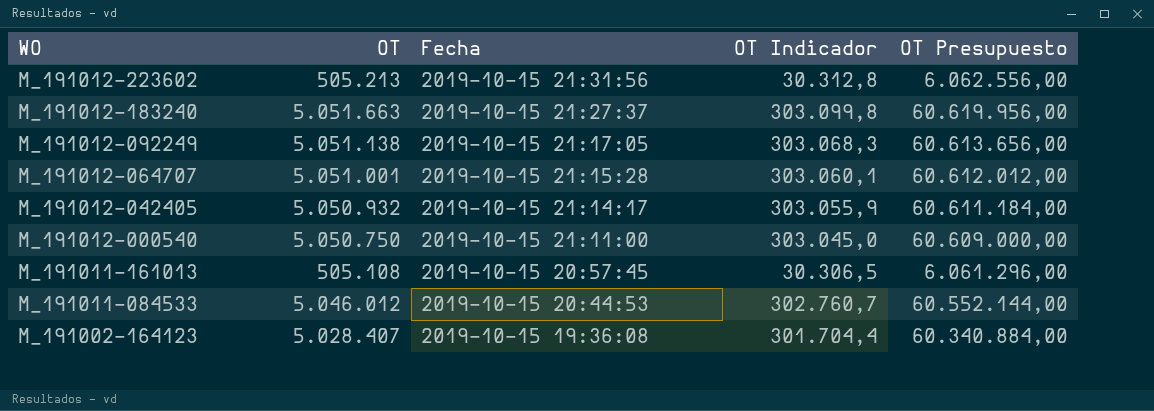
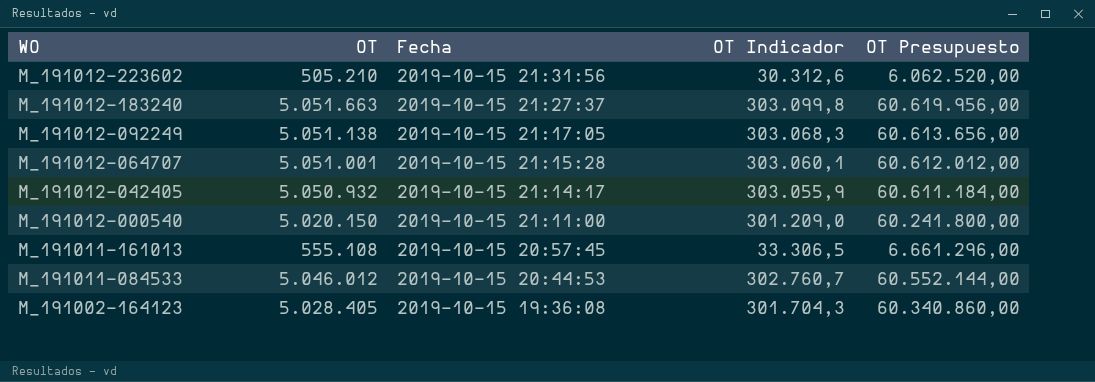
M_191012-223602 | OT: 505.213 -> 505.210
M_191012-223602 | OT Indicador: 30.312,8 -> 30.312,6
M_191012-223602 | OT Presupuesto: 6.062.556,00 -> 6.062.520,00
M_191012-000540 | OT: 5.050.750 -> 5.020.150
M_191012-000540 | OT Indicador: 303.045,0 -> 301.209,0
M_191012-000540 | OT Presupuesto: 60.609.000,00 -> 60.241.800,00
M_191011-161013 | OT: 505.108 -> 555.108
M_191011-161013 | OT Indicador: 30.306,5 -> 33.306,5
M_191011-161013 | OT Presupuesto: 6.061.296,00 -> 6.661.296,00
M_191002-164123 | OT: 5.028.407 -> 5.028.405
M_191002-164123 | OT Indicador: 301.704,4 -> 301.704,3
M_191002-164123 | OT Presupuesto: 60.340.884,00 -> 60.340.860,00

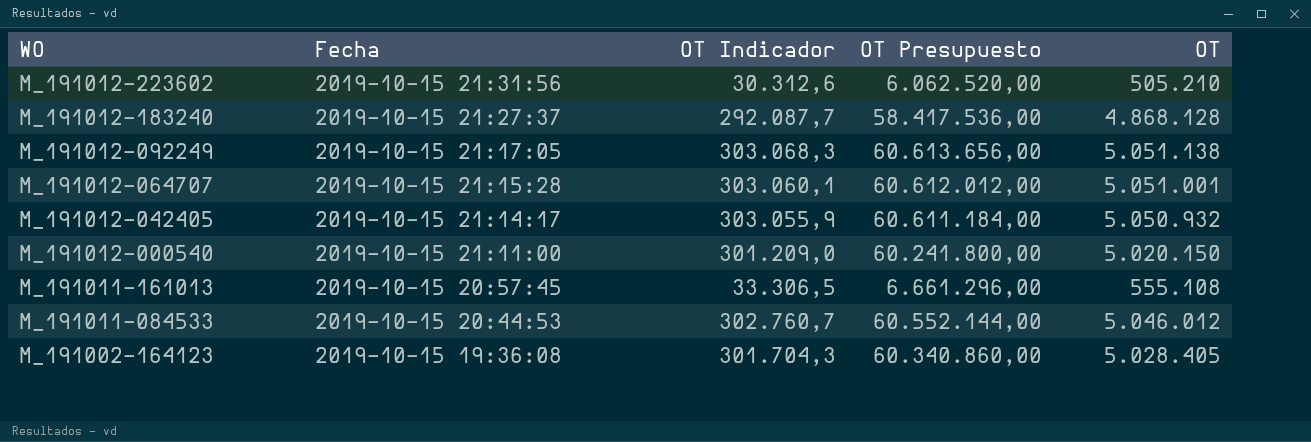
column OT | position: 2 -> 5
M_191012-183240 | OT Indicador: 303.099,8 -> 292.087,7
M_191012-183240 | OT Presupuesto: 60.619.956,00 -> 58.417.536,00
M_191012-183240 | OT: 5.051.663 -> 4.868.128

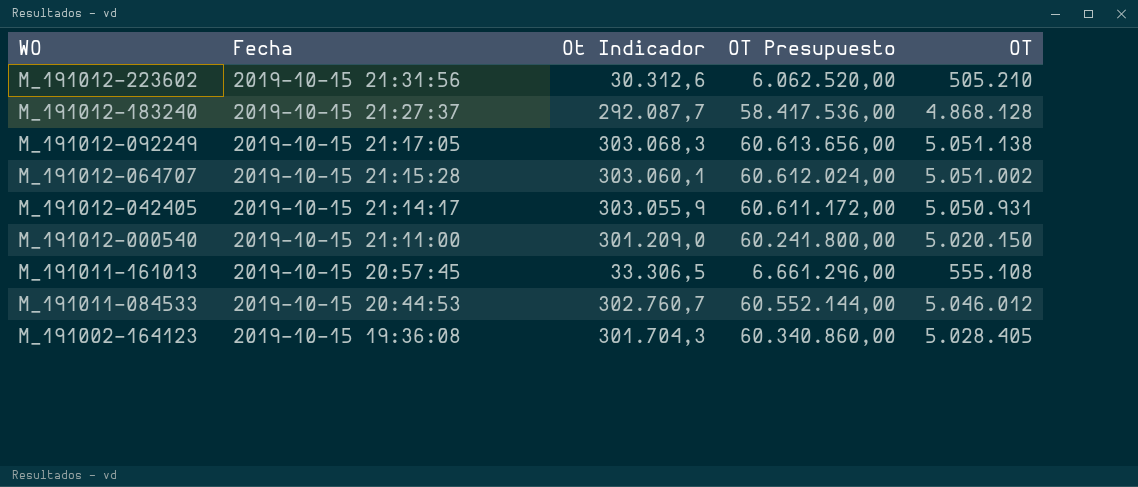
column name: OT Indicador -> Ot Indicador
M_191012-064707 | OT Presupuesto: 60.612.012,00 -> 60.612.024,00
M_191012-064707 | OT: 5.051.001 -> 5.051.002
M_191012-042405 | OT Presupuesto: 60.611.184,00 -> 60.611.172,00
M_191012-042405 | OT: 5.050.932 -> 5.050.931

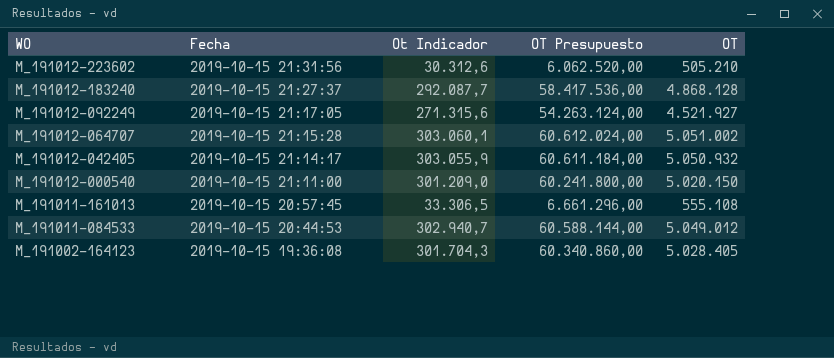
M_191012-092249 | Ot Indicador: 303.068,3 -> 271.315,6
M_191012-092249 | OT Presupuesto: 60.613.656,00 -> 54.263.124,00
M_191012-092249 | OT: 5.051.138 -> 4.521.927
M_191012-042405 | OT Presupuesto: 60.611.172,00 -> 60.611.184,00
M_191012-042405 | OT: 5.050.931 -> 5.050.932
M_191011-084533 | Ot Indicador: 302.760,7 -> 302.940,7
M_191011-084533 | OT Presupuesto: 60.552.144,00 -> 60.588.144,00
M_191011-084533 | OT: 5.046.012 -> 5.049.012

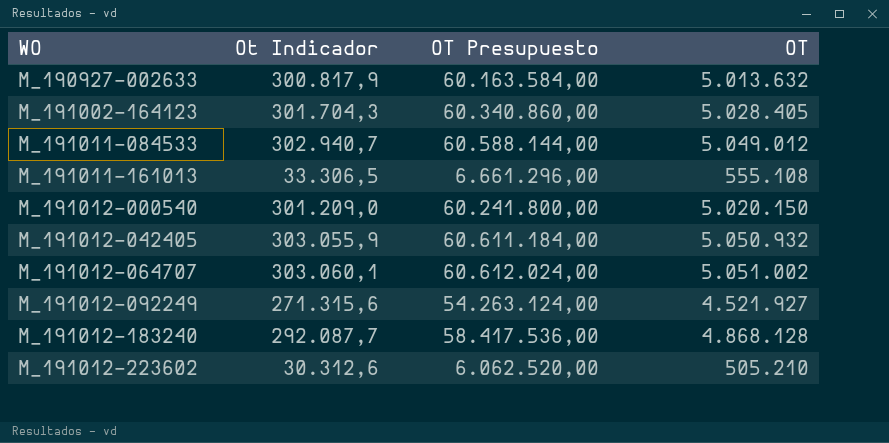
row order: WO descending -> WO ascending
column Fecha | position: 2 -> none
row M_190927-002633: none -> 300.817,9 | 60.163.584,00 | 5.013.632

